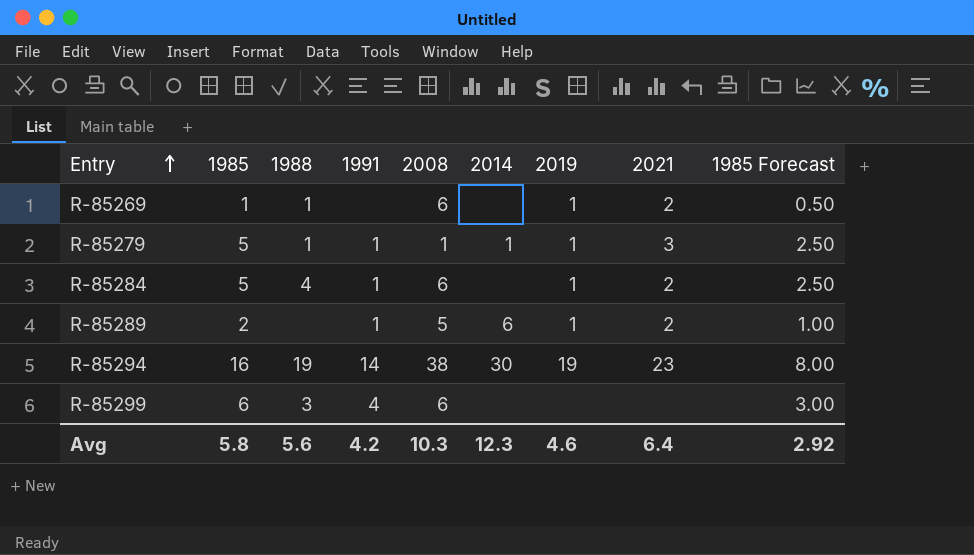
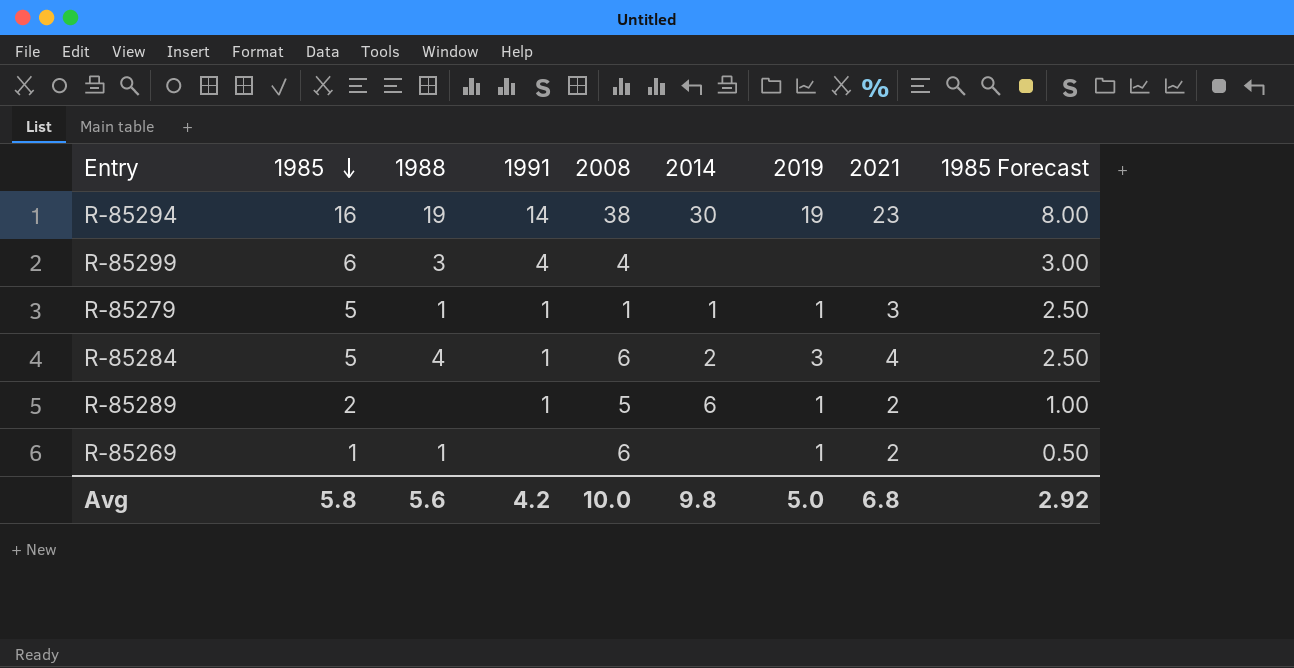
row order: Entry ascending -> 1985 descending
R-85299 | 2008: 6 -> 4
R-85284 | 2014: none -> 2
R-85284 | 2019: 1 -> 3
R-85284 | 2021: 2 -> 4
Avg | 2008: 10.3 -> 10.0
Avg | 2014: 12.3 -> 9.8
Avg | 2019: 4.6 -> 5.0
Avg | 2021: 6.4 -> 6.8

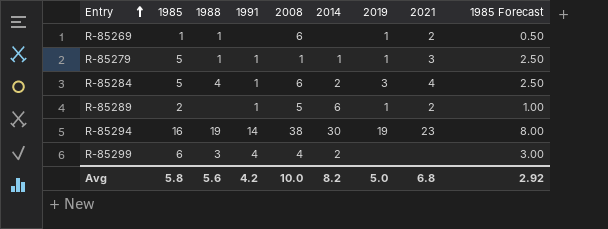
row order: 1985 descending -> Entry ascending
R-85299 | 2014: none -> 2
Avg | 2014: 9.8 -> 8.2

